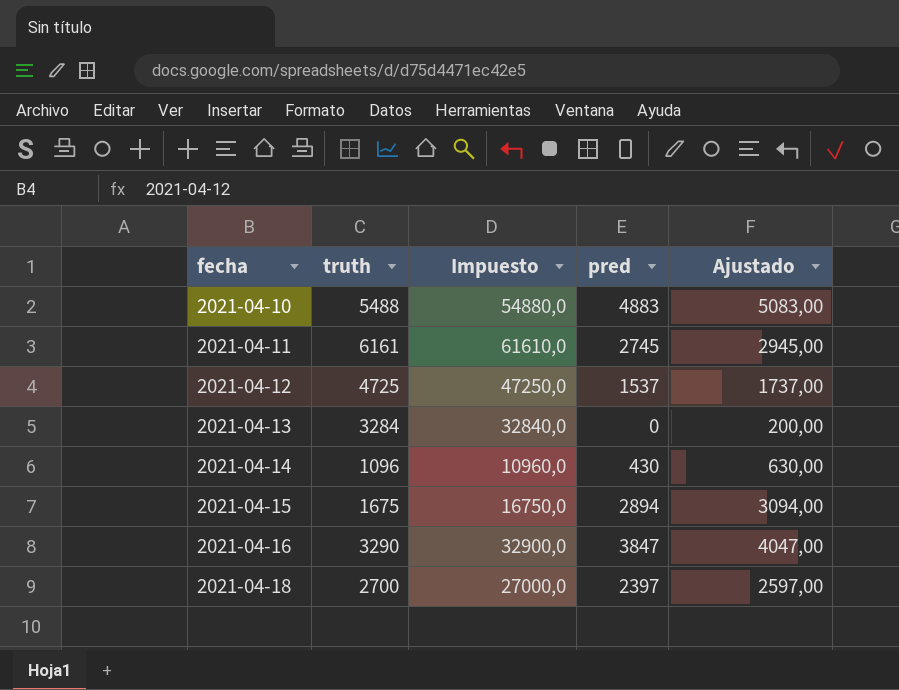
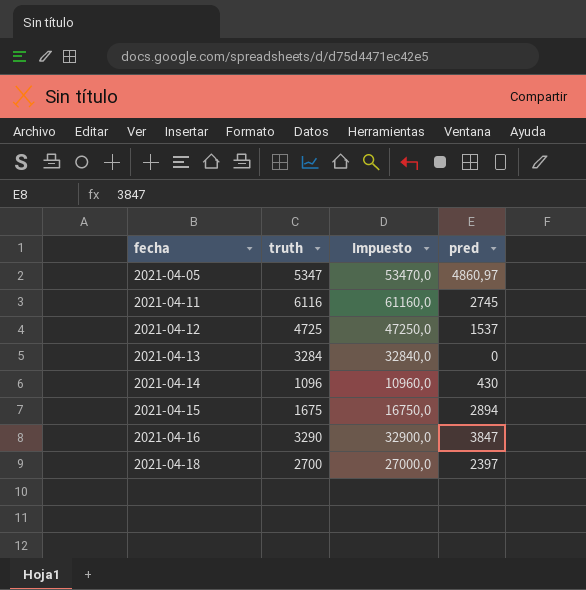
column Ajustado | formula: [pred] + 200 -> none
row 2021-04-10: 5488 | 54880,0 | 4883 | 5083,00 -> none
row 2021-04-05: none -> 5347 | 53470,0 | 4860,97
2021-04-11 | truth: 6161 -> 6116
2021-04-11 | Impuesto: 61610,0 -> 61160,0

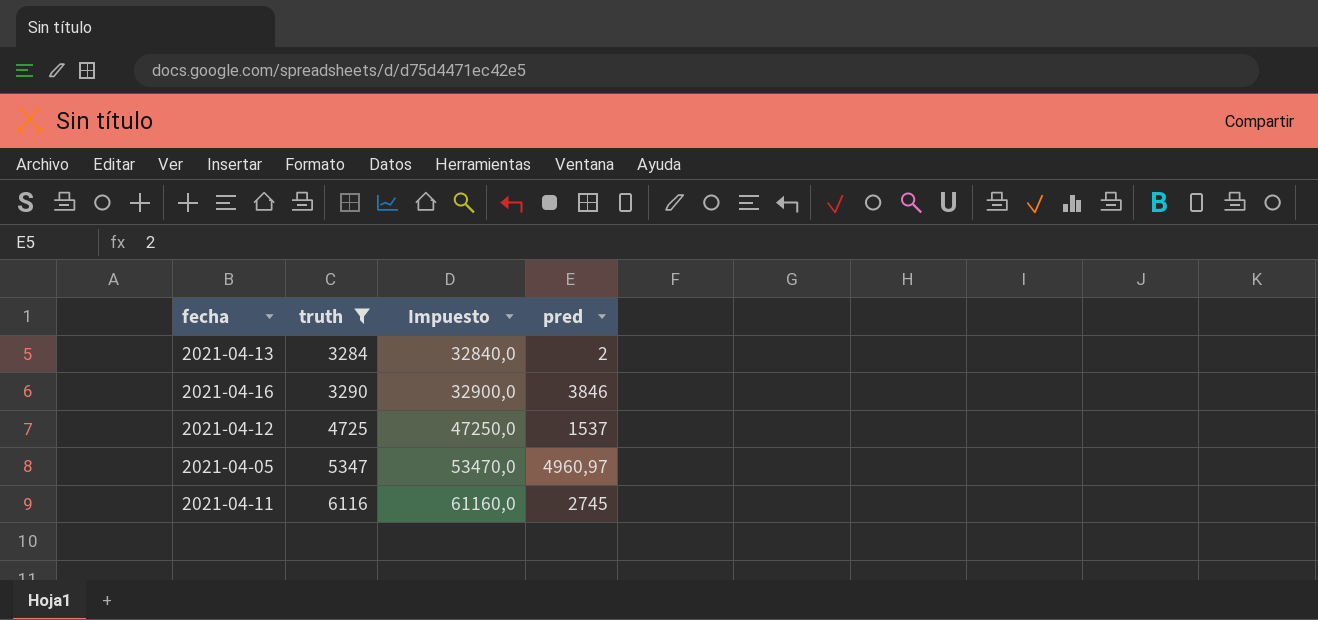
filter: none -> truth >= 3284
row order: fecha ascending -> truth ascending
2021-04-13 | pred: 0 -> 2
2021-04-16 | pred: 3847 -> 3846
2021-04-05 | pred: 4860,97 -> 4960,97

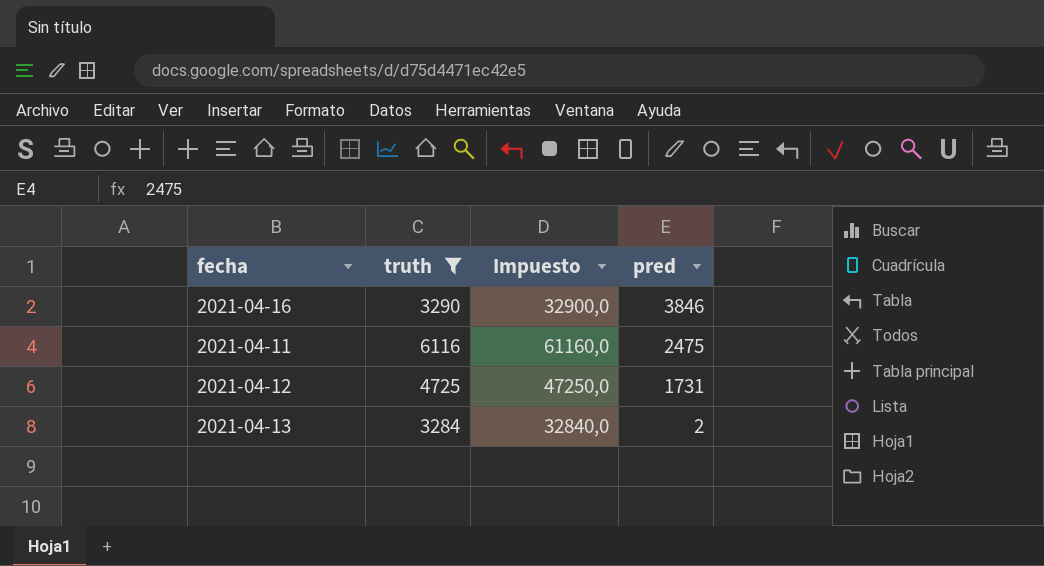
row order: truth ascending -> pred descending
row 2021-04-05: 5347 | 53470,0 | 4960,97 -> none
2021-04-11 | pred: 2745 -> 2475
2021-04-12 | pred: 1537 -> 1731

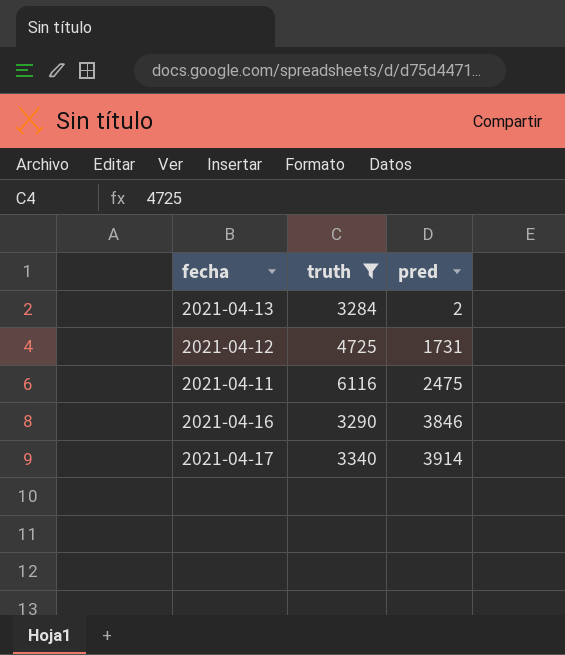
row order: pred descending -> pred ascending
column Impuesto | formula: [truth] * 10 -> none
row 2021-04-17: none -> 3340 | 3914

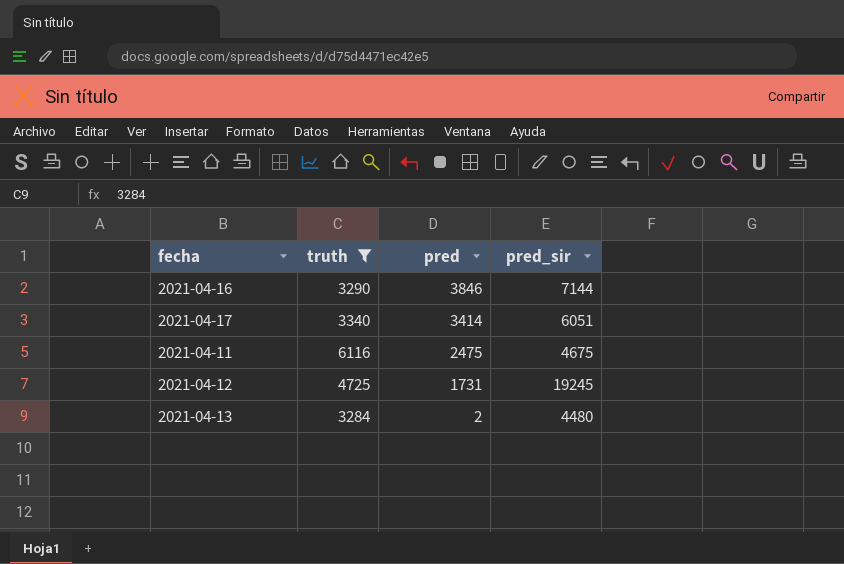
row order: pred ascending -> pred descending
column pred_sir | position: none -> 4
2021-04-17 | pred: 3914 -> 3414

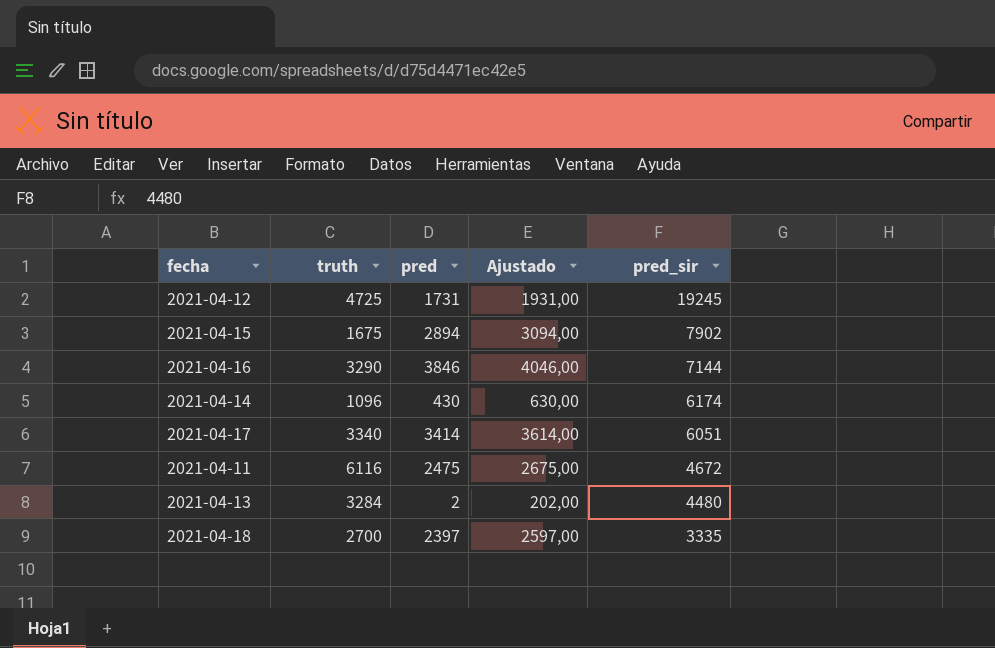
filter: truth >= 3284 -> none
row order: pred descending -> pred_sir descending
column Ajustado | formula: none -> [pred] + 200
2021-04-11 | pred_sir: 4675 -> 4672

